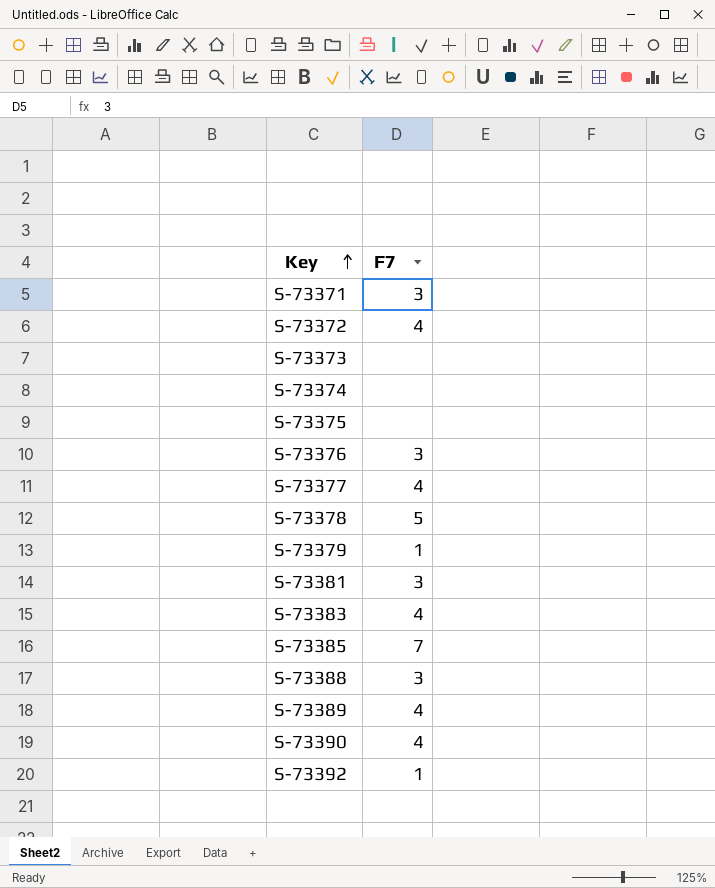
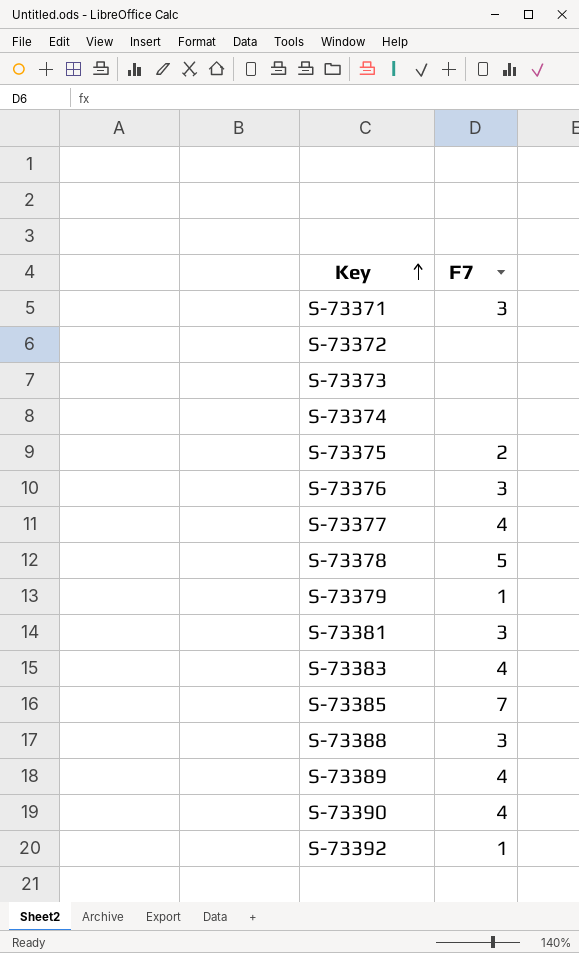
S-73372 | F7: 4 -> none
S-73375 | F7: none -> 2

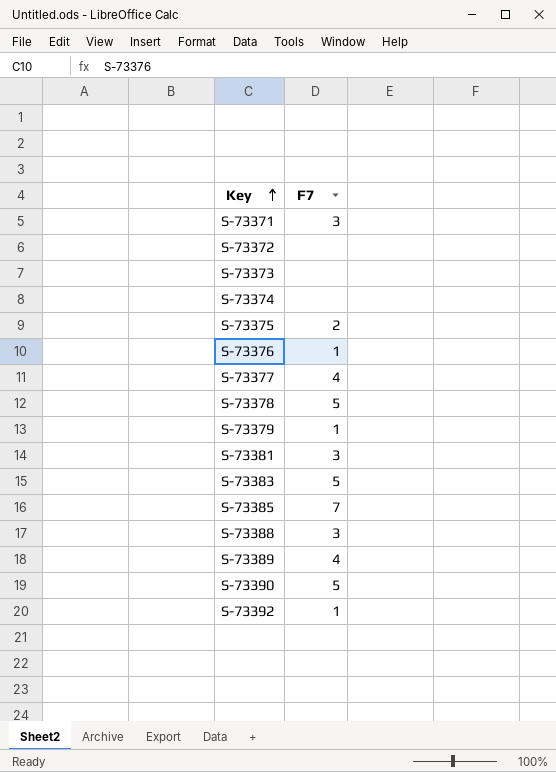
S-73376 | F7: 3 -> 1
S-73383 | F7: 4 -> 5
S-73390 | F7: 4 -> 5

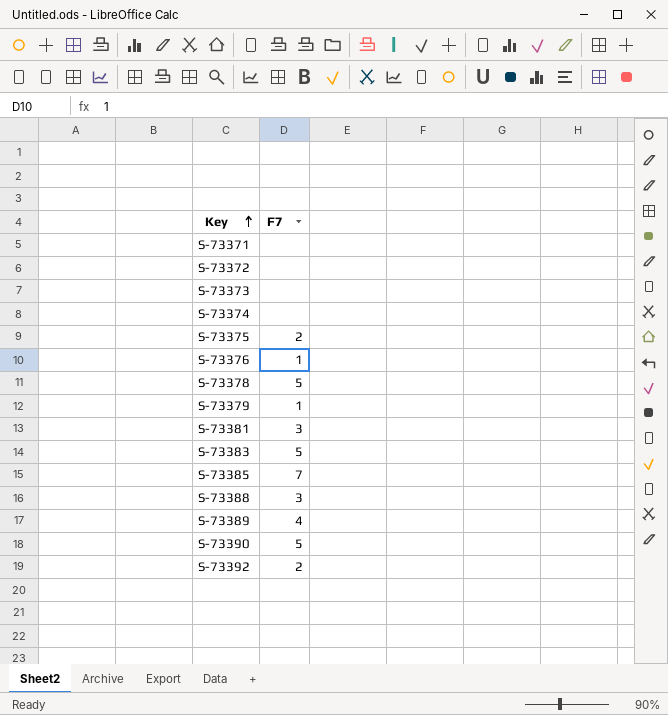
row S-73377: 4 -> none
S-73371 | F7: 3 -> none
S-73392 | F7: 1 -> 2

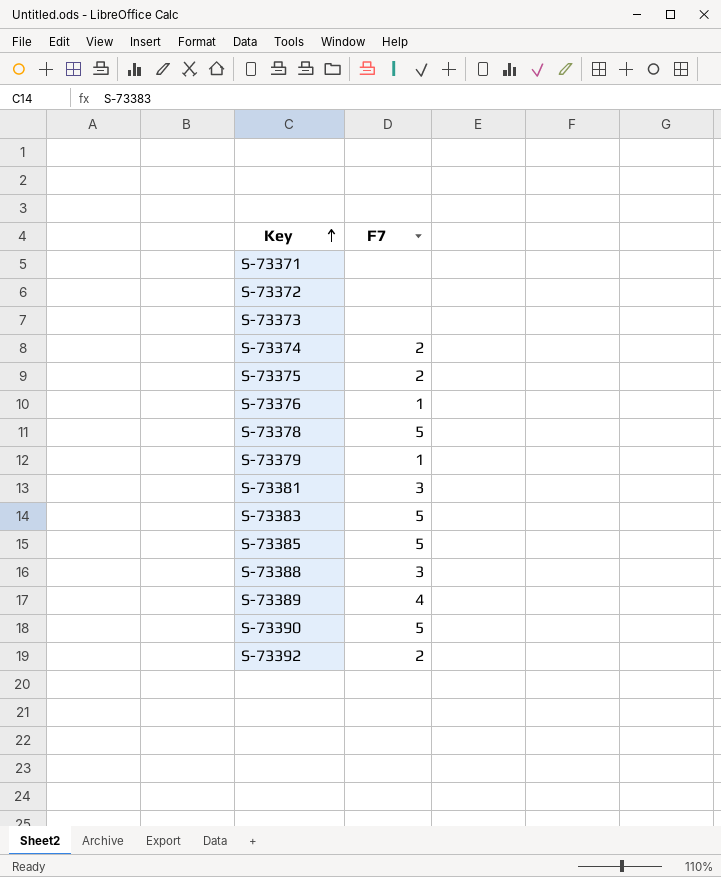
S-73374 | F7: none -> 2
S-73385 | F7: 7 -> 5

